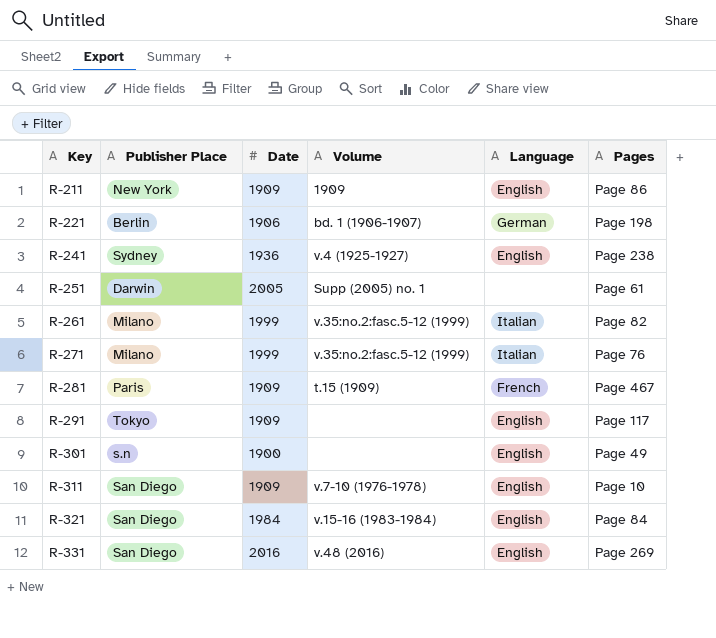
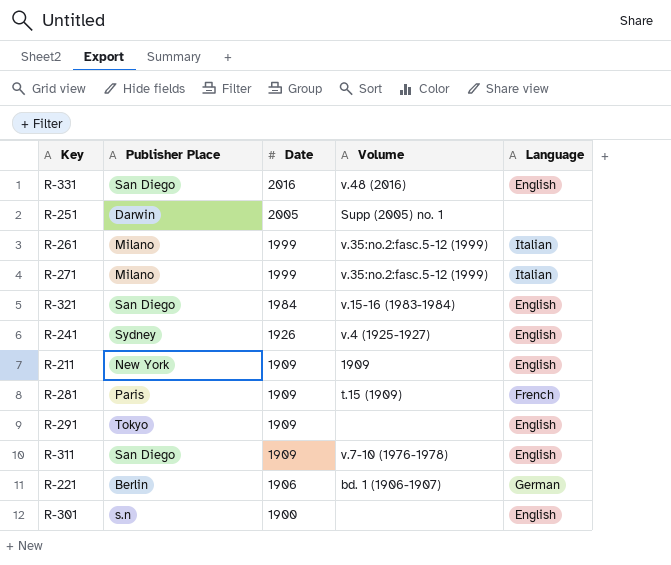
row order: Key ascending -> Date descending
column Pages | position: 6 -> none
R-241 | Date: 1936 -> 1926

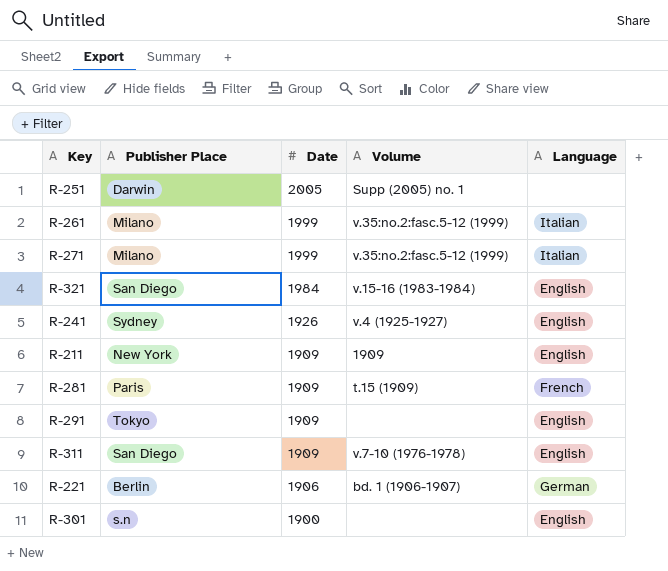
row R-331: San Diego | 2016 | v.48 (2016) | English -> none

